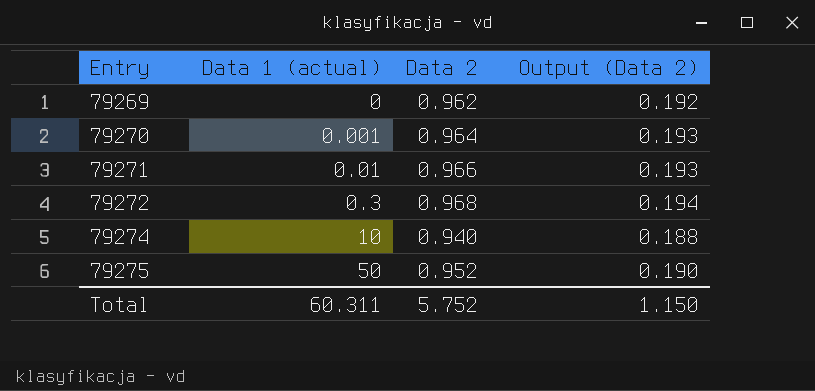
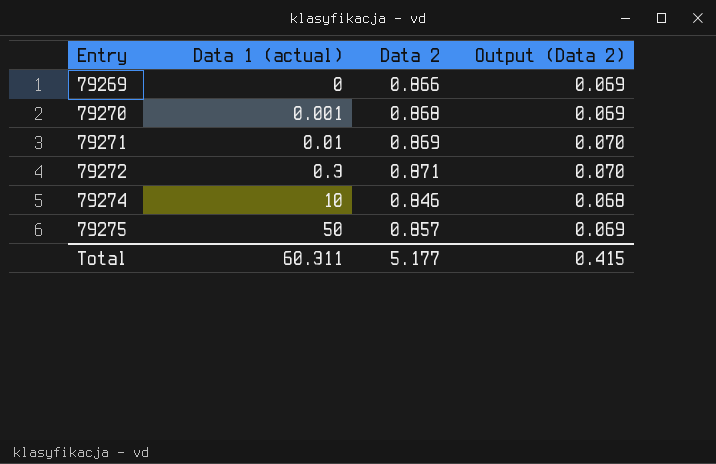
column Output (Data 2) | formula: [Data 2] * 0.2 -> [Data 2] * 0.08
79269 | Data 2: 0.962 -> 0.866
79270 | Data 2: 0.964 -> 0.868
79271 | Data 2: 0.966 -> 0.869
79272 | Data 2: 0.968 -> 0.871
79274 | Data 2: 0.940 -> 0.846
79275 | Data 2: 0.952 -> 0.857
Total | Data 2: 5.752 -> 5.177
Total | Output (Data 2): 1.150 -> 0.415

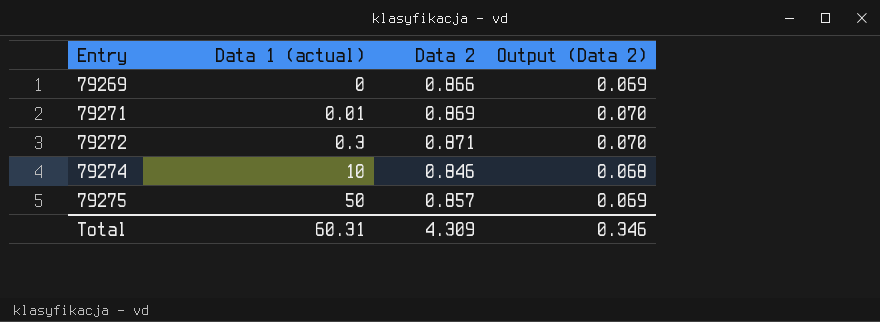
row 79270: 0.001 | 0.868 | 0.069 -> none
Total | Data 1 (actual): 60.311 -> 60.31
Total | Data 2: 5.177 -> 4.309
Total | Output (Data 2): 0.415 -> 0.346

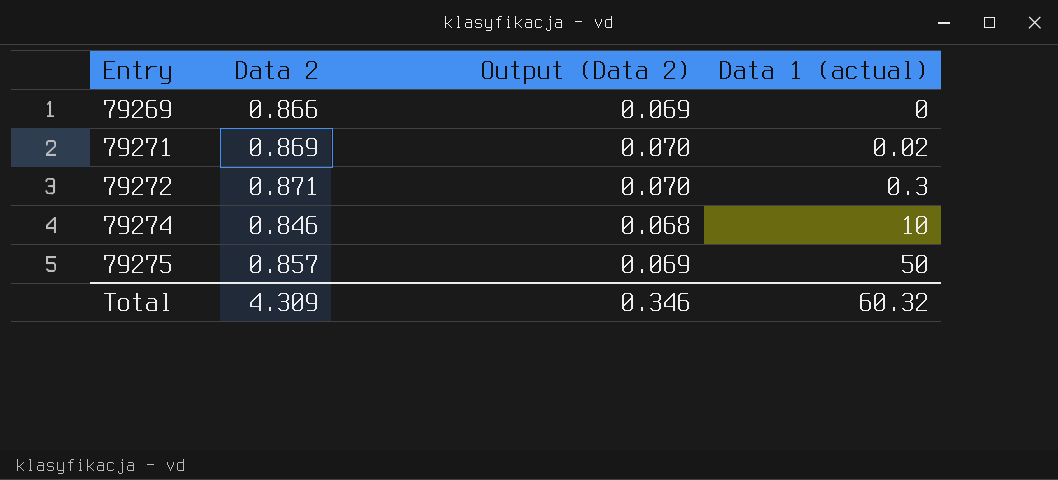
column Data 1 (actual) | position: 2 -> 4
79271 | Data 1 (actual): 0.01 -> 0.02
Total | Data 1 (actual): 60.31 -> 60.32

